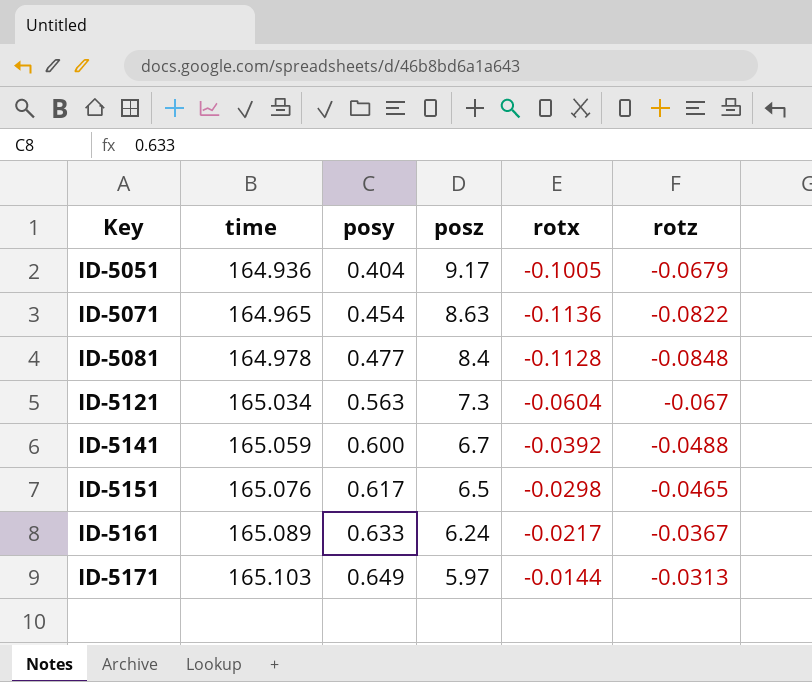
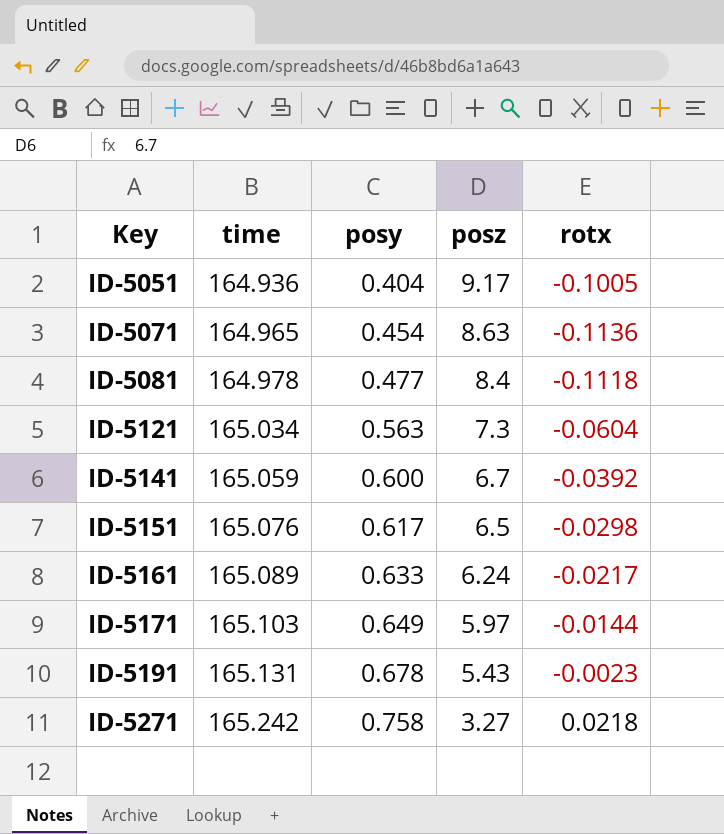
column rotz | position: 6 -> none
ID-5081 | rotx: -0.1128 -> -0.1118
row ID-5191: none -> 165.131 | 0.678 | 5.43 | -0.0023
row ID-5271: none -> 165.242 | 0.758 | 3.27 | 0.0218

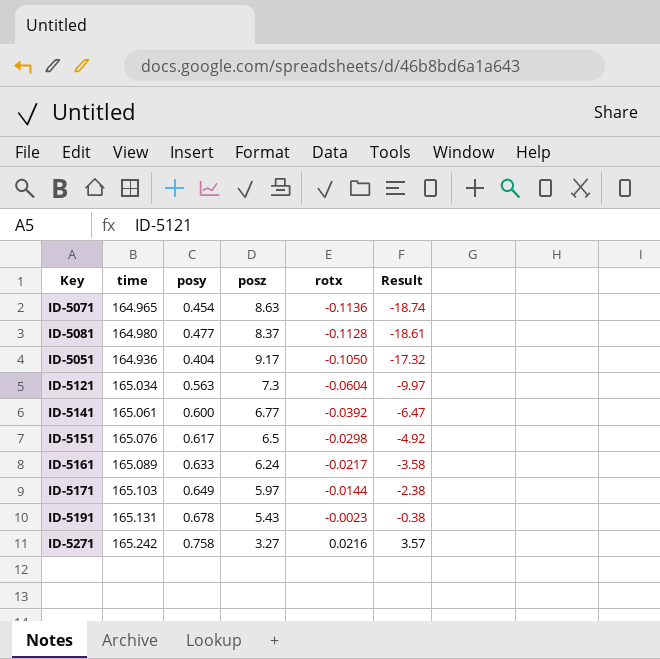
row order: Key ascending -> rotx ascending
column Result | formula: none -> [time] * [rotx]
ID-5081 | time: 164.978 -> 164.980
ID-5081 | posz: 8.4 -> 8.37
ID-5081 | rotx: -0.1118 -> -0.1128
ID-5051 | rotx: -0.1005 -> -0.1050
ID-5141 | time: 165.059 -> 165.061
ID-5141 | posz: 6.7 -> 6.77
ID-5271 | rotx: 0.0218 -> 0.0216

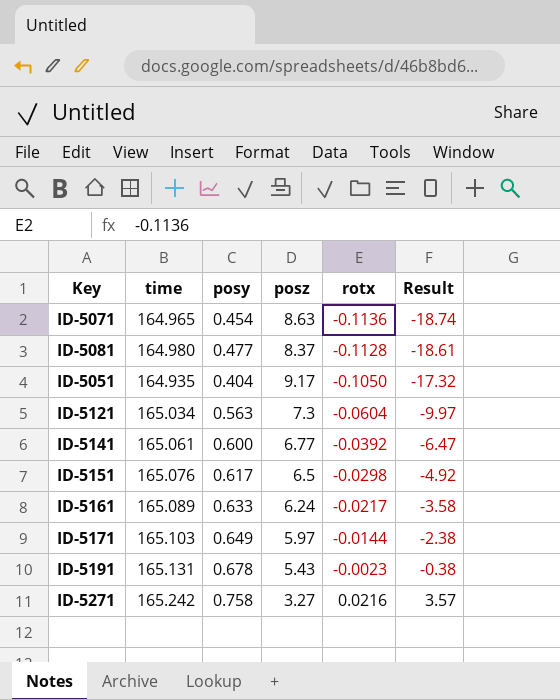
ID-5051 | time: 164.936 -> 164.935

